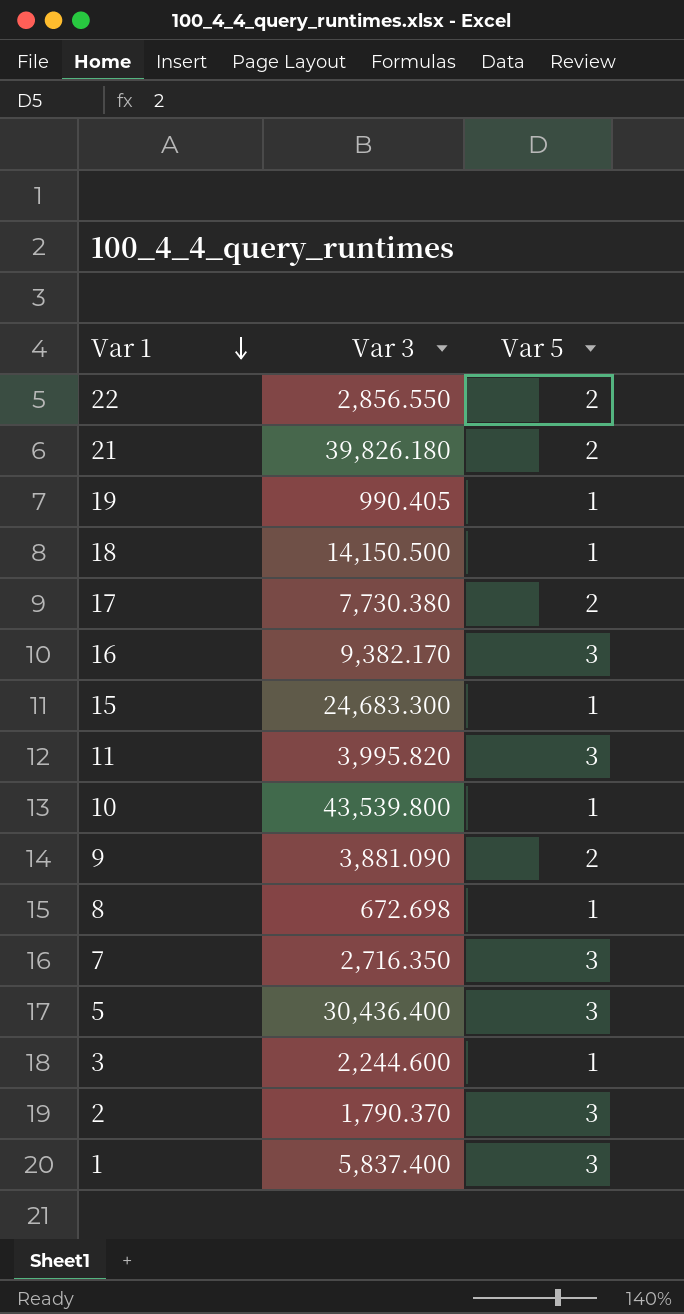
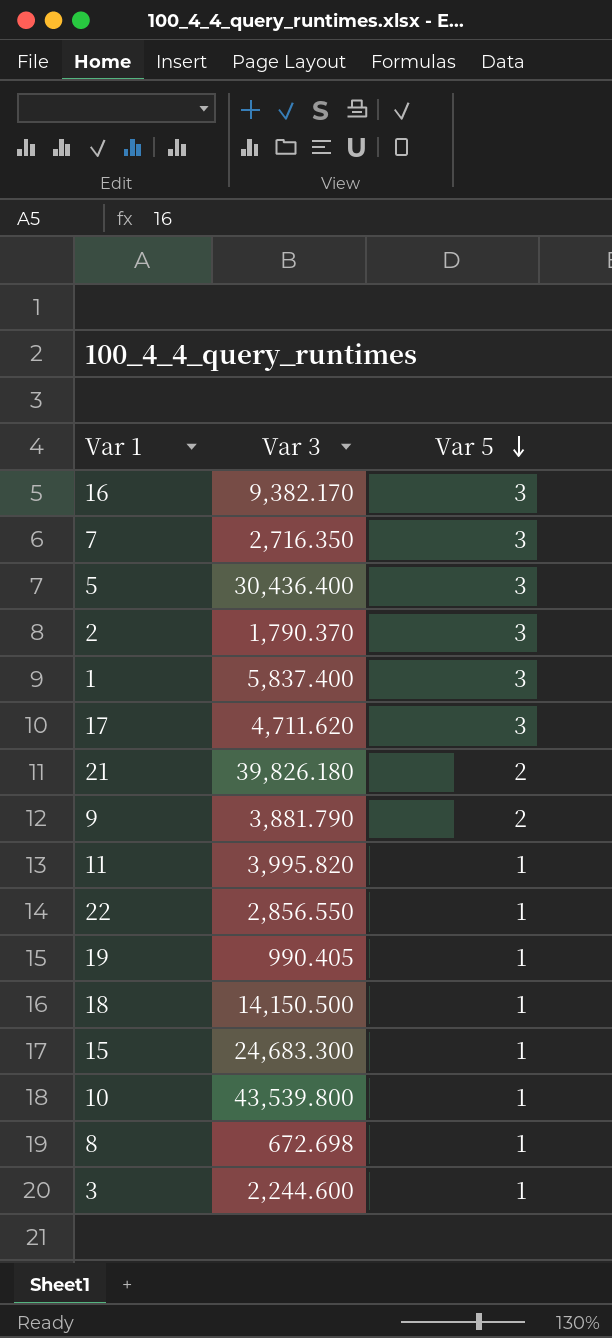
row order: Var 1 descending -> Var 5 descending
17 | Var 3: 7,730.380 -> 4,711.620
17 | Var 5: 2 -> 3
9 | Var 3: 3,881.090 -> 3,881.790
11 | Var 5: 3 -> 1
22 | Var 5: 2 -> 1

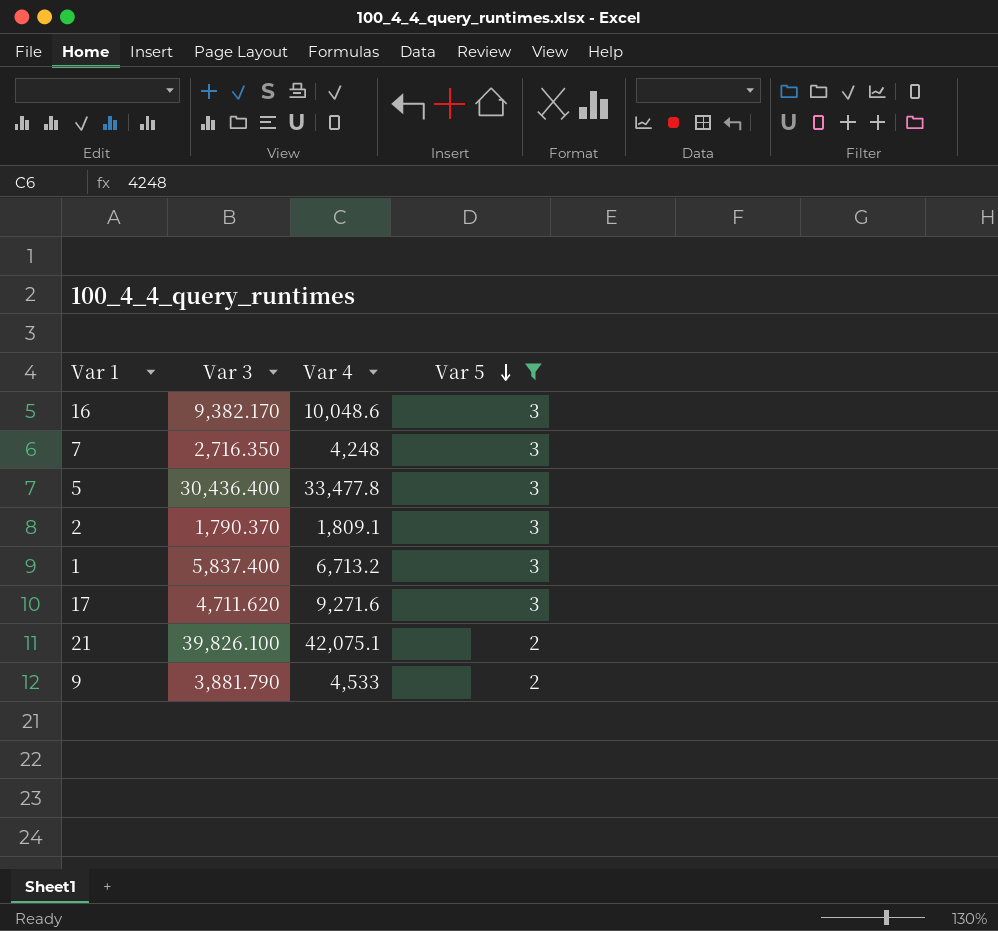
filter: none -> Var 5 != 1
column Var 4 | position: none -> 3
21 | Var 3: 39,826.180 -> 39,826.100

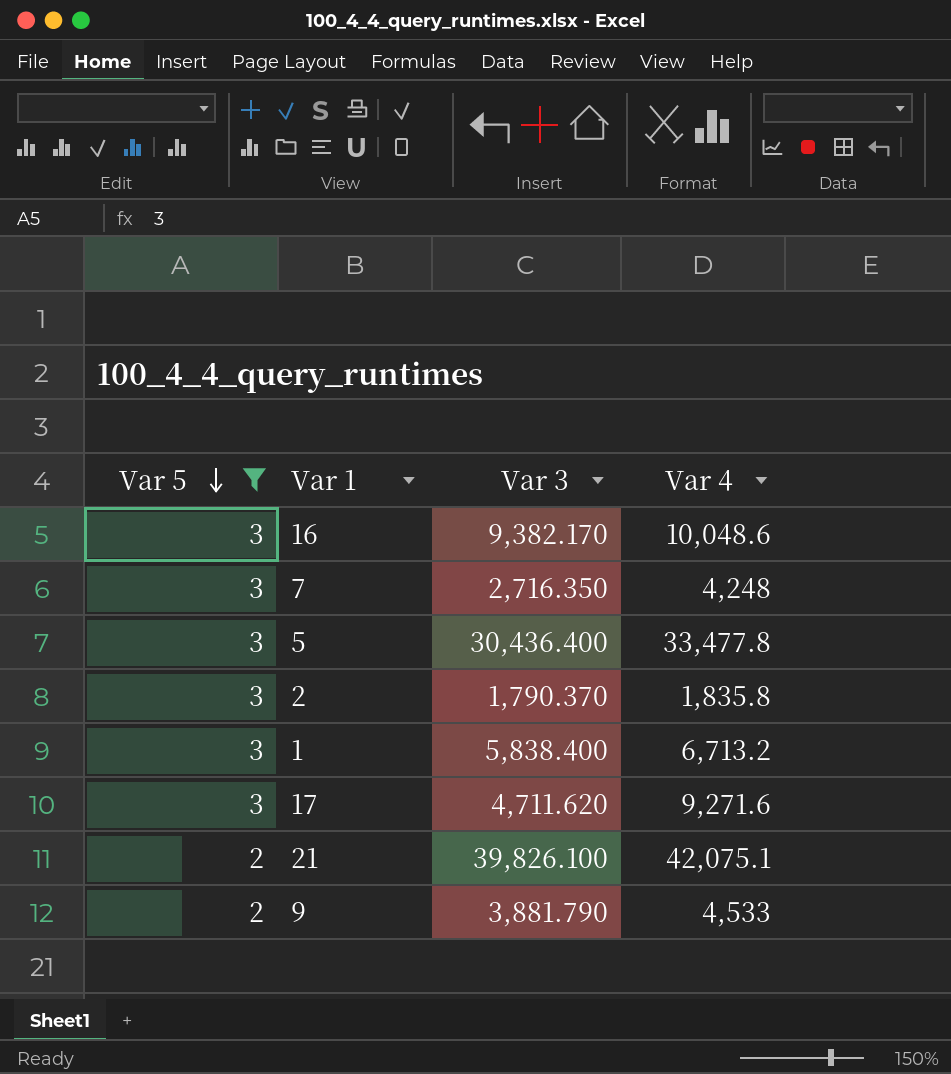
column Var 5 | position: 4 -> 1
2 | Var 4: 1,809.1 -> 1,835.8
1 | Var 3: 5,837.400 -> 5,838.400

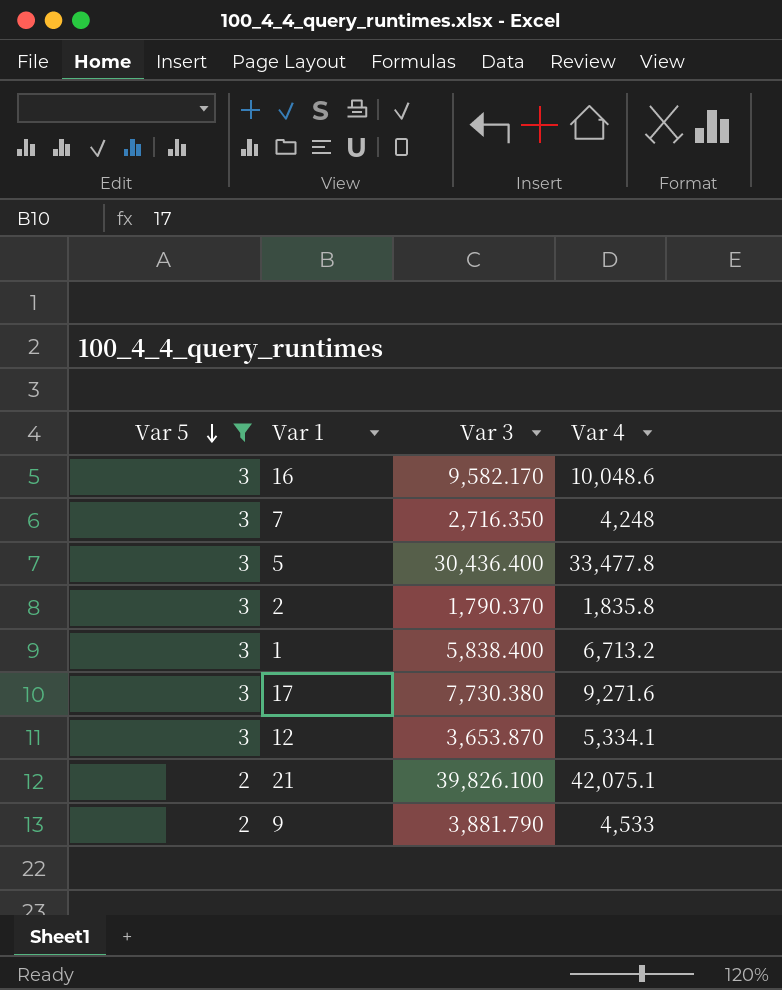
16 | Var 3: 9,382.170 -> 9,582.170
17 | Var 3: 4,711.620 -> 7,730.380
row 12: none -> 3 | 3,653.870 | 5,334.1

